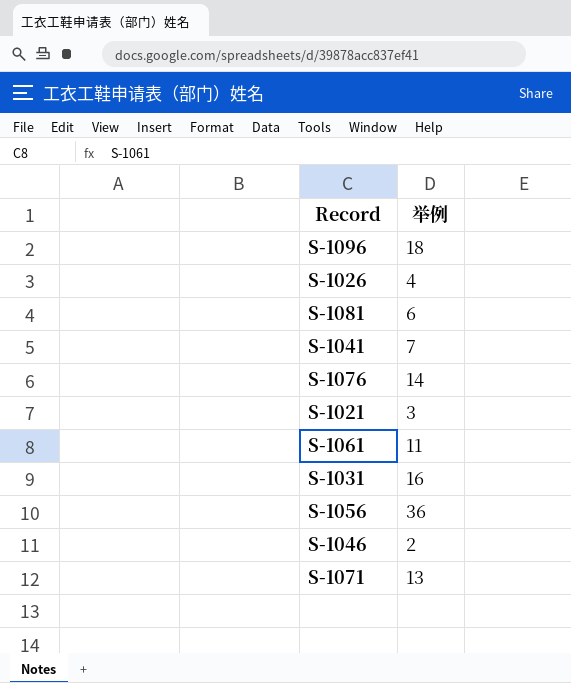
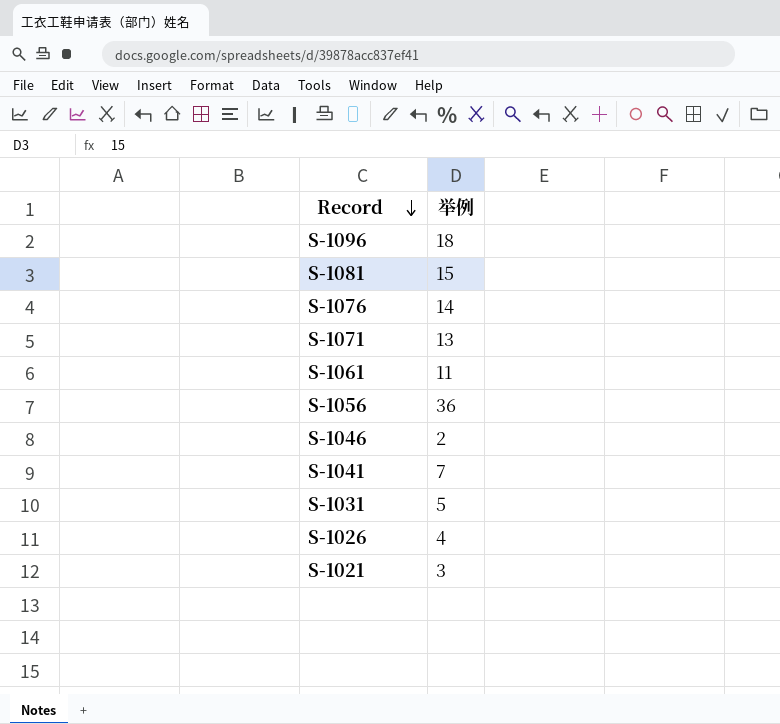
row order: none -> Record descending
S-1081 | 举例: 6 -> 15
S-1031 | 举例: 16 -> 5

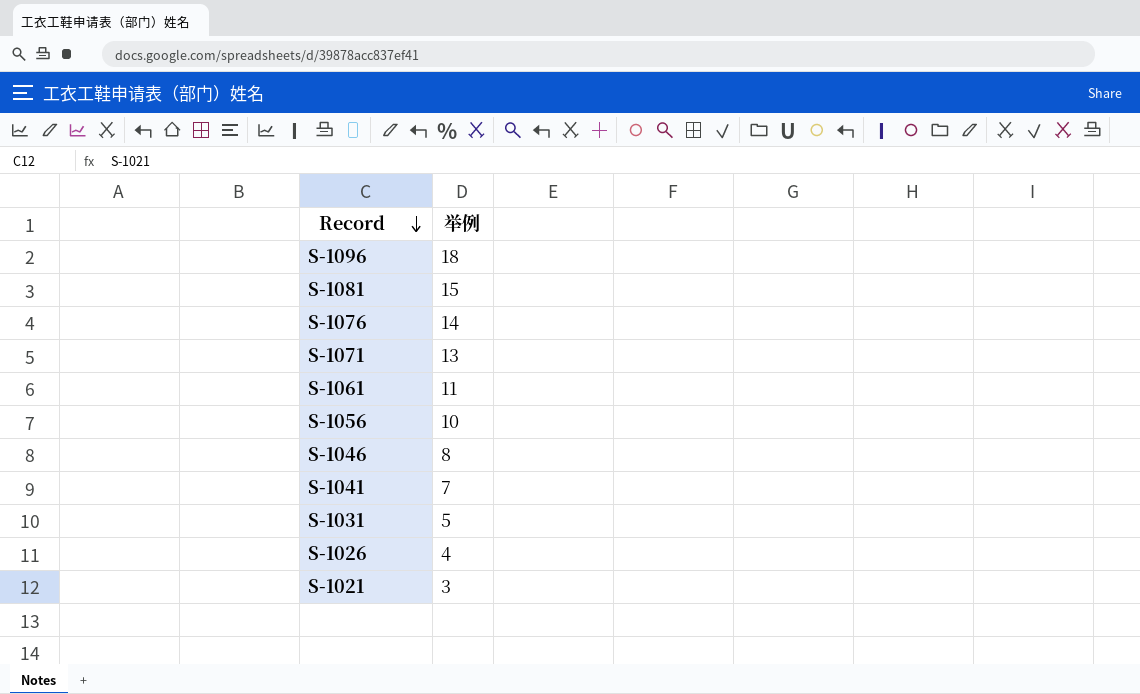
S-1056 | 举例: 36 -> 10
S-1046 | 举例: 2 -> 8

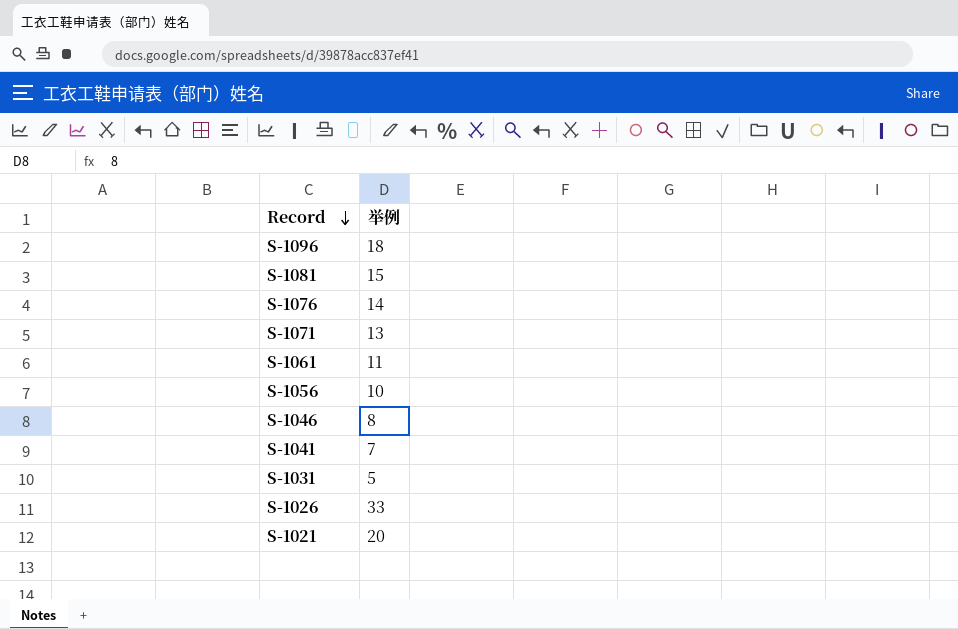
S-1026 | 举例: 4 -> 33
S-1021 | 举例: 3 -> 20

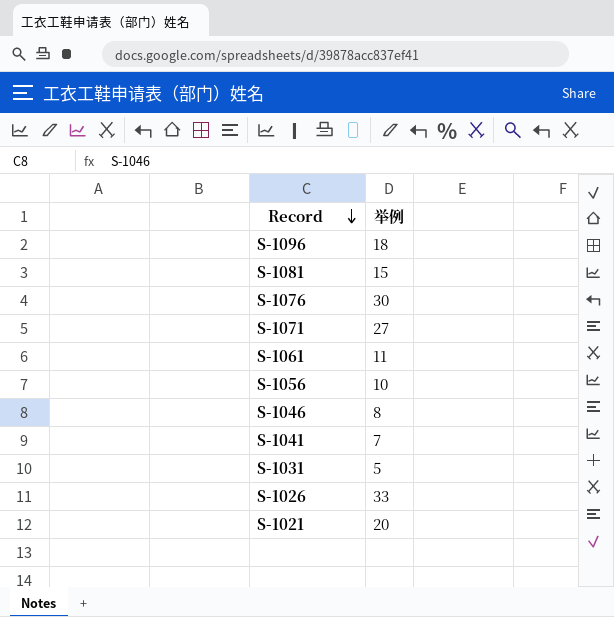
S-1076 | 举例: 14 -> 30
S-1071 | 举例: 13 -> 27

